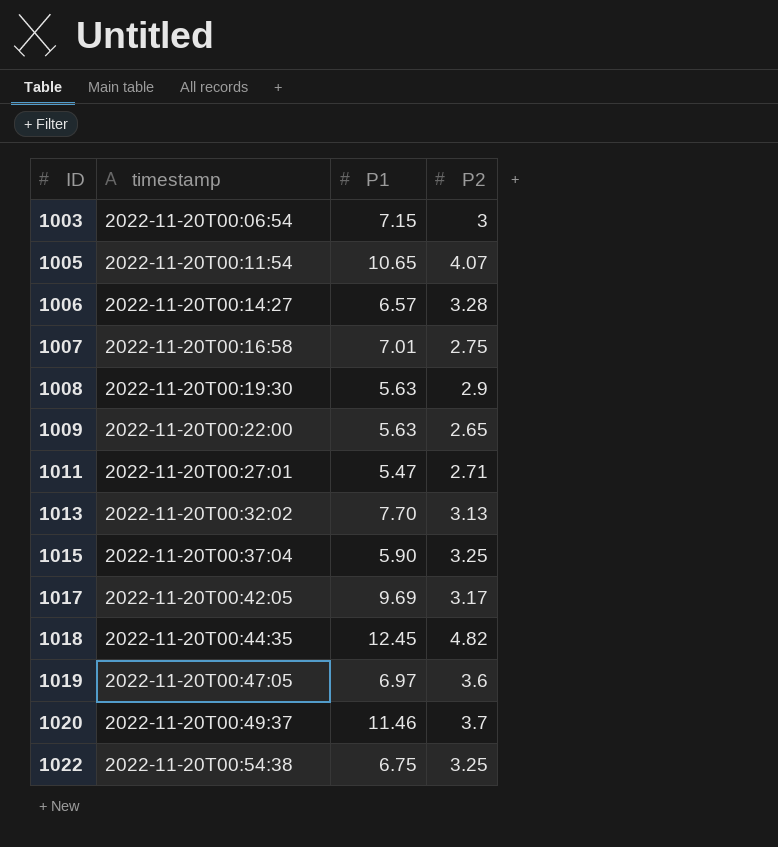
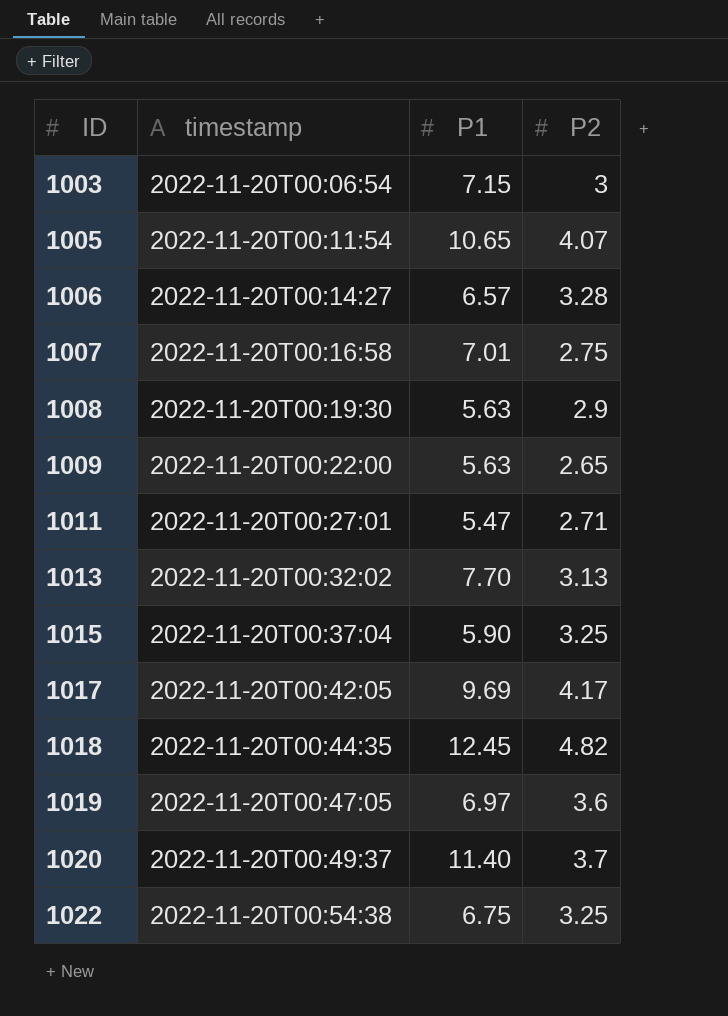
1017 | P2: 3.17 -> 4.17
1020 | P1: 11.46 -> 11.40

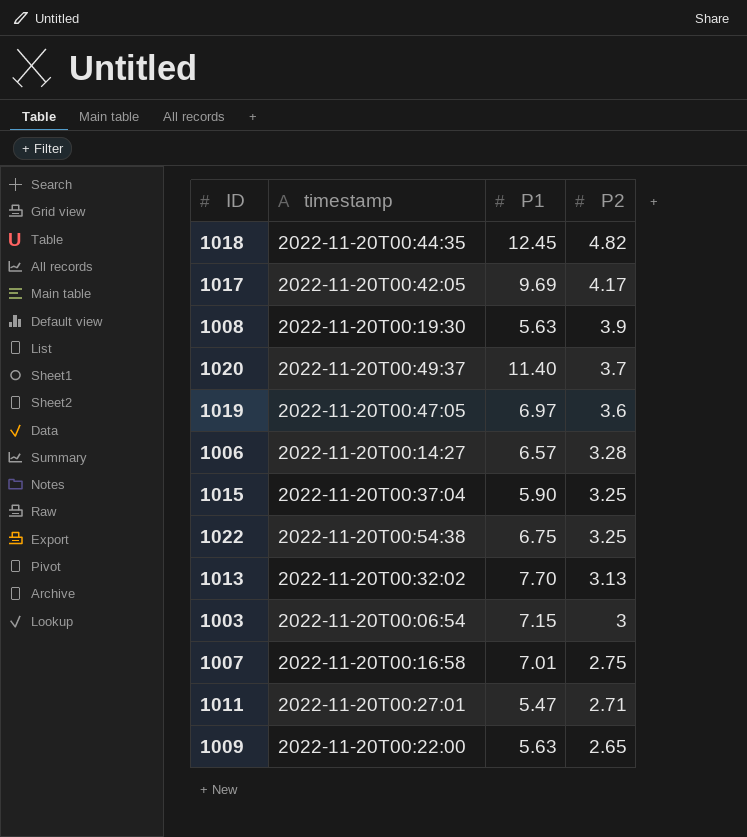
row order: ID ascending -> P2 descending
row 1005: 2022-11-20T00:11:54 | 10.65 | 4.07 -> none
1008 | P2: 2.9 -> 3.9

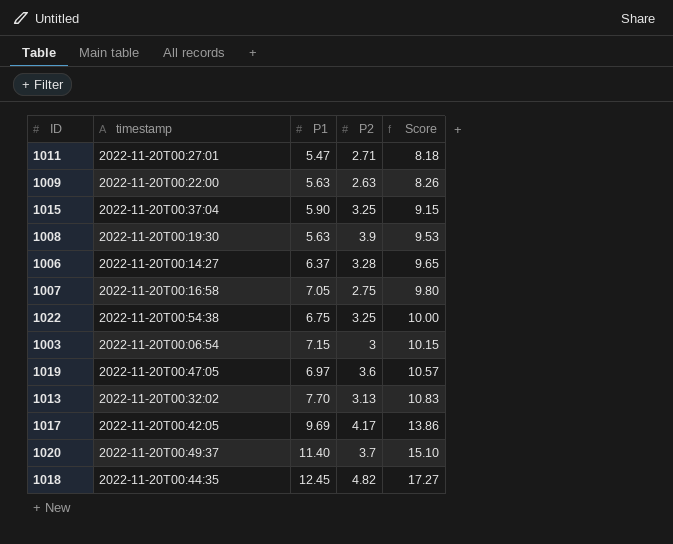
row order: P2 descending -> Score ascending
column Score | formula: none -> [P1] + [P2]
1009 | P2: 2.65 -> 2.63
1006 | P1: 6.57 -> 6.37
1007 | P1: 7.01 -> 7.05

